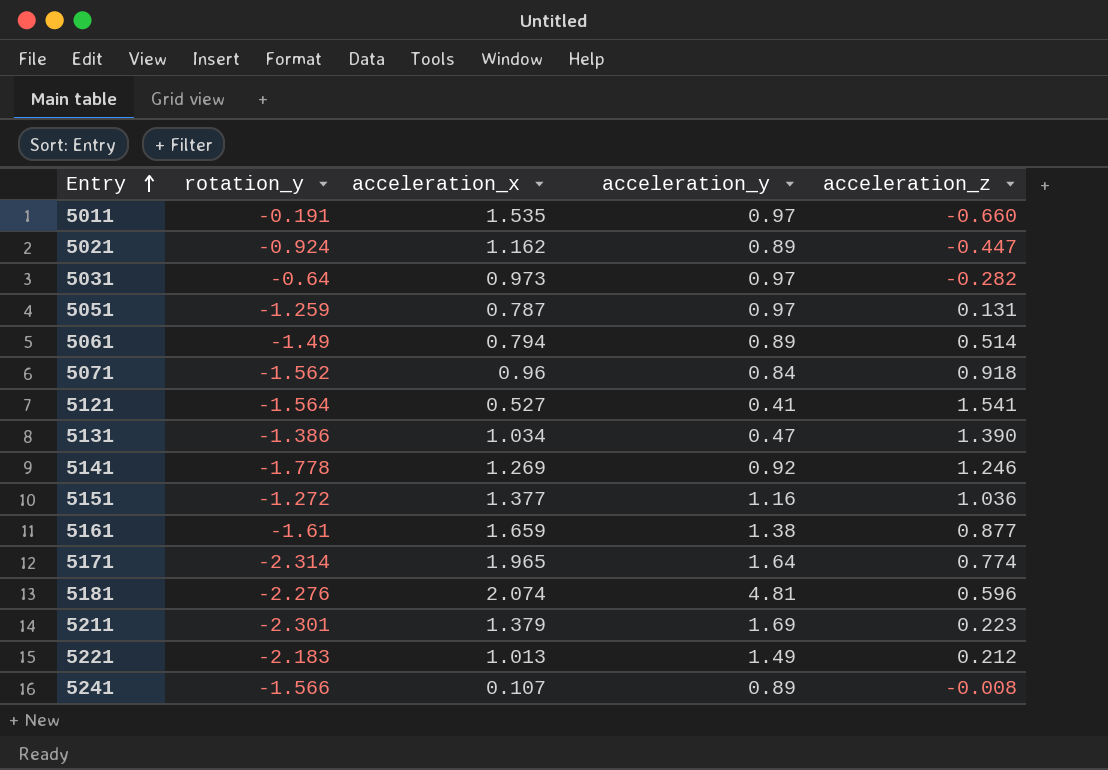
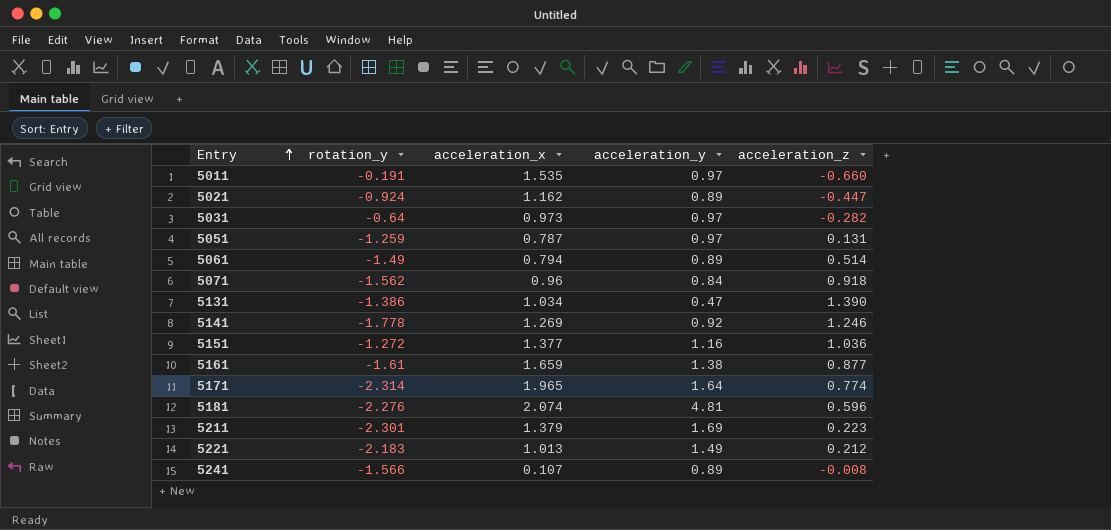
row 5121: -1.564 | 0.527 | 0.41 | 1.541 -> none

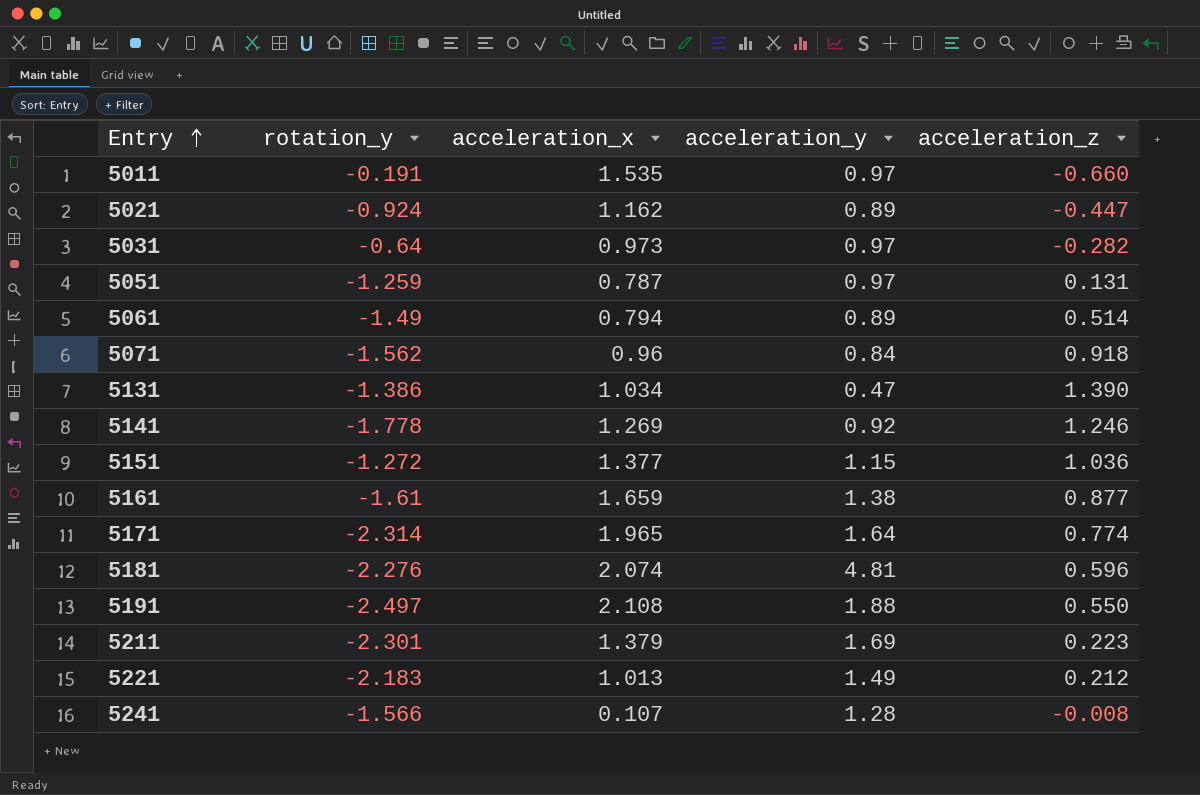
5151 | acceleration_y: 1.16 -> 1.15
row 5191: none -> -2.497 | 2.108 | 1.88 | 0.550
5241 | acceleration_y: 0.89 -> 1.28

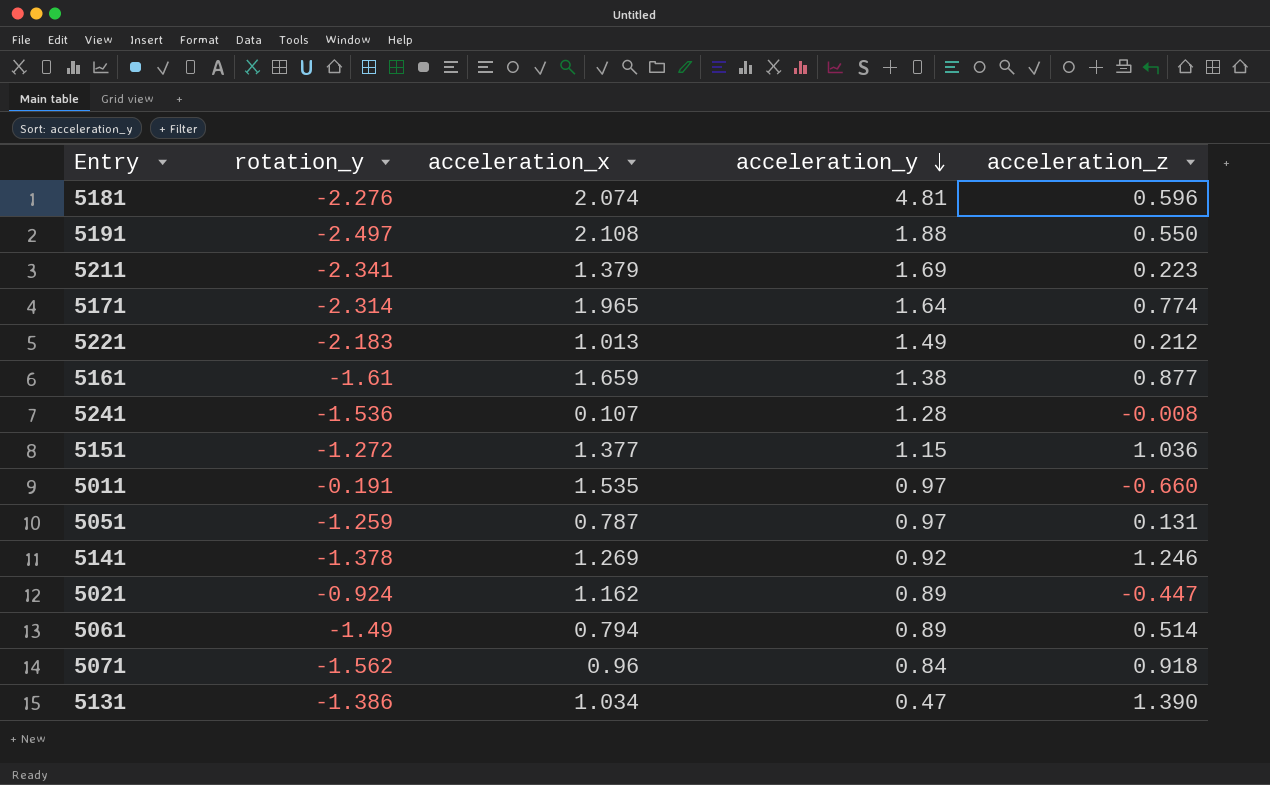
row order: Entry ascending -> acceleration_y descending
row 5031: -0.64 | 0.973 | 0.97 | -0.282 -> none
5211 | rotation_y: -2.301 -> -2.341
5241 | rotation_y: -1.566 -> -1.536
5141 | rotation_y: -1.778 -> -1.378

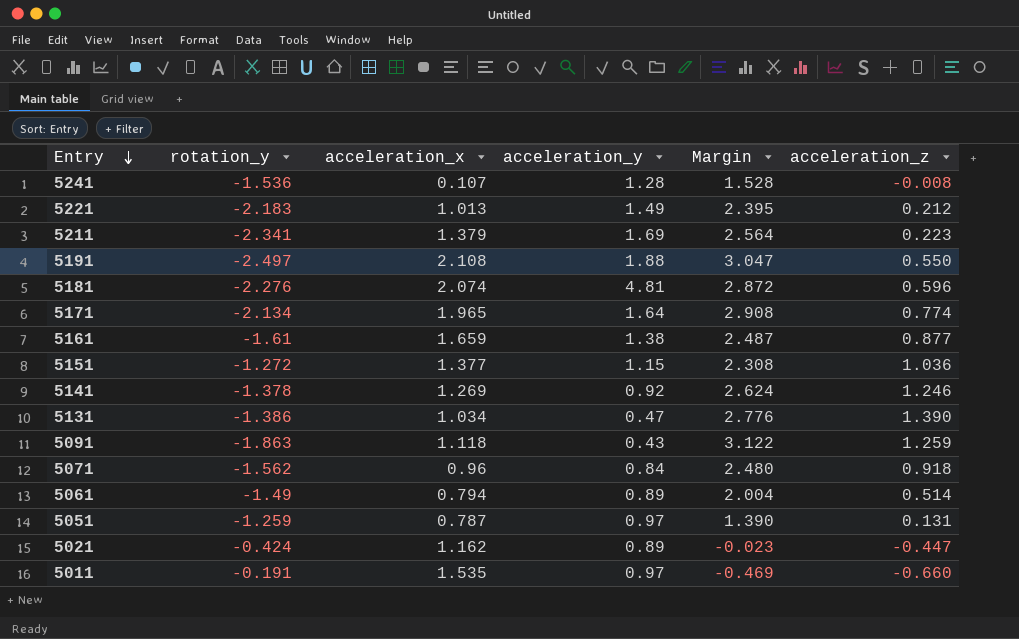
row order: acceleration_y descending -> Entry descending
column Margin | formula: none -> [acceleration_z] - [rotation_y]
5171 | rotation_y: -2.314 -> -2.134
row 5091: none -> -1.863 | 1.118 | 0.43 | 3.122 | 1.259
5021 | rotation_y: -0.924 -> -0.424

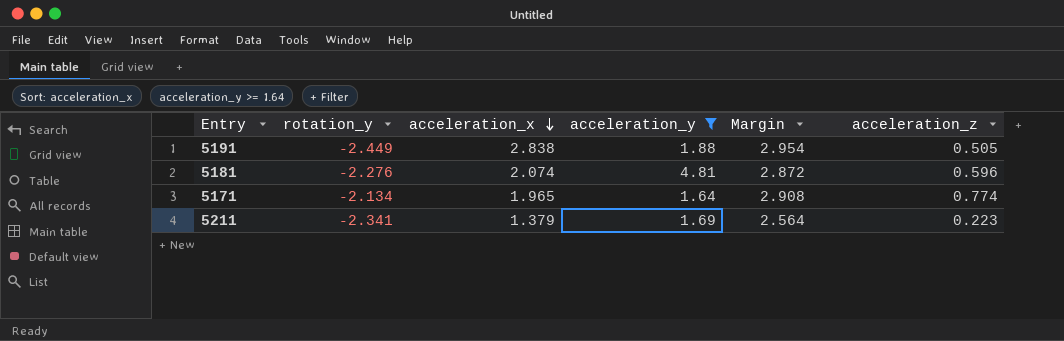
filter: none -> acceleration_y >= 1.64
row order: Entry descending -> acceleration_x descending
5191 | rotation_y: -2.497 -> -2.449
5191 | acceleration_x: 2.108 -> 2.838
5191 | Margin: 3.047 -> 2.954
5191 | acceleration_z: 0.550 -> 0.505

